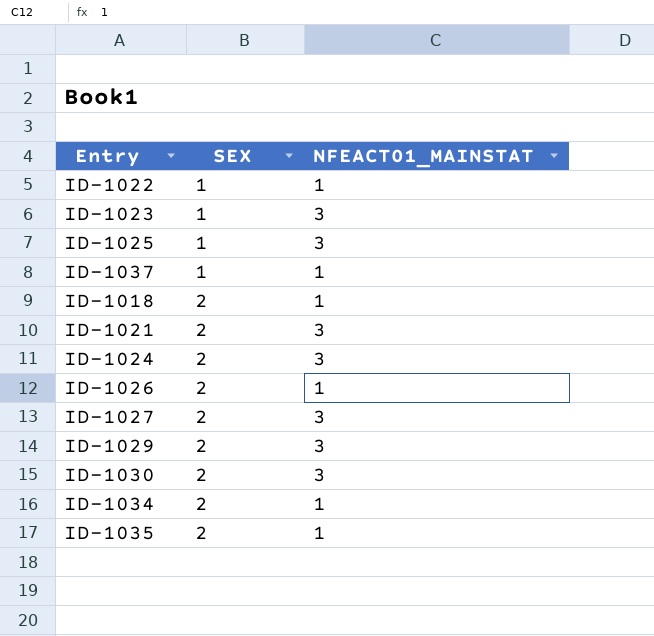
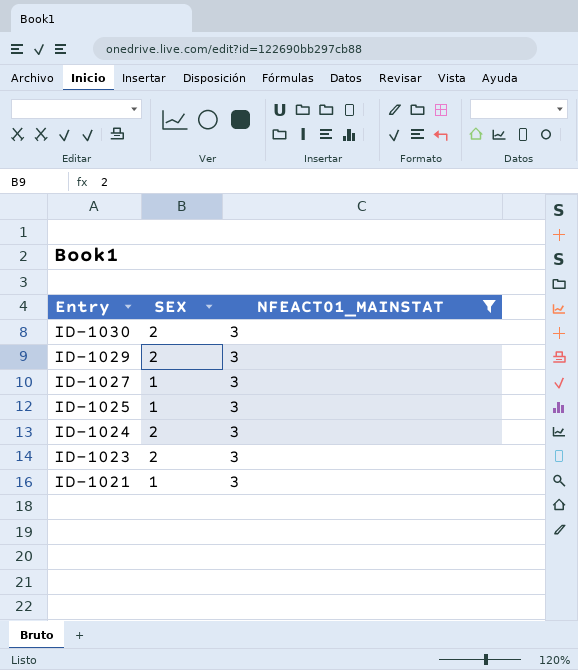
filter: none -> NFEACT01_MAINSTAT = 3
row order: SEX ascending -> Entry descending
ID-1027 | SEX: 2 -> 1
ID-1023 | SEX: 1 -> 2
ID-1021 | SEX: 2 -> 1

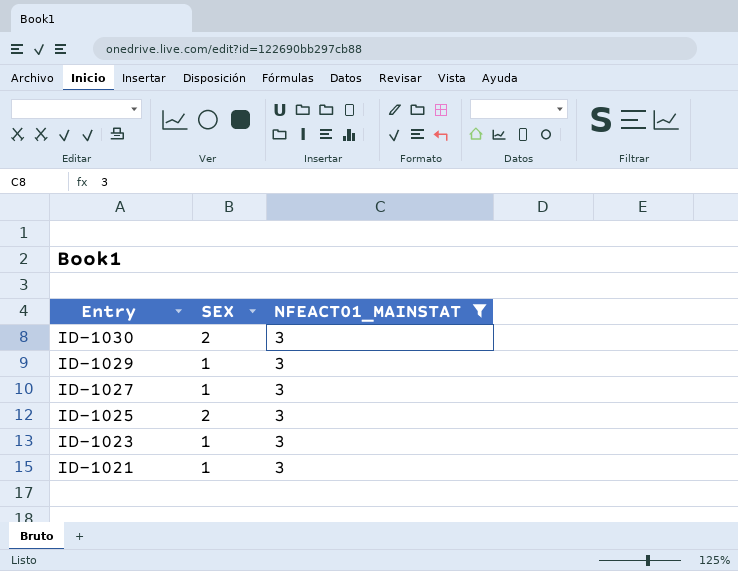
row ID-1024: 2 | 3 -> none
ID-1029 | SEX: 2 -> 1
ID-1025 | SEX: 1 -> 2
ID-1023 | SEX: 2 -> 1

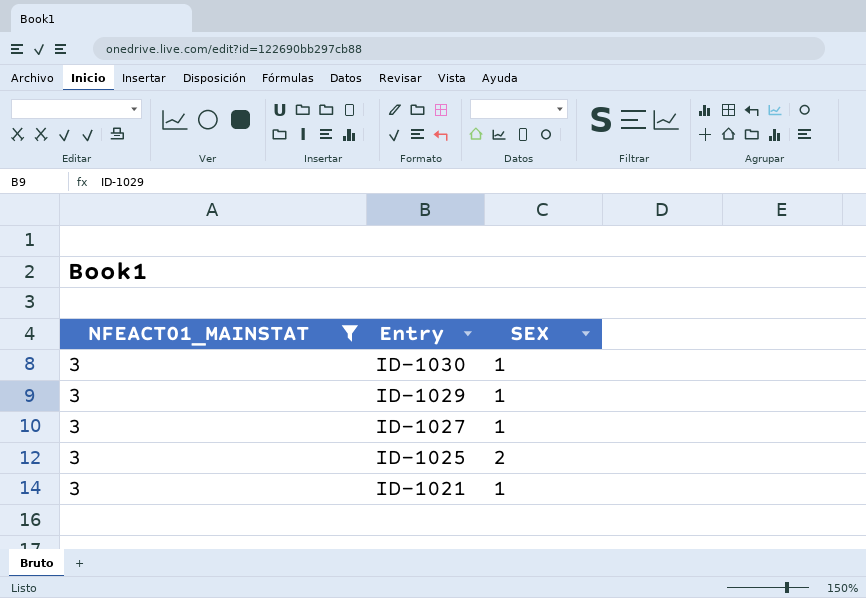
column NFEACT01_MAINSTAT | position: 3 -> 1
row ID-1023: 1 | 3 -> none
ID-1030 | SEX: 2 -> 1

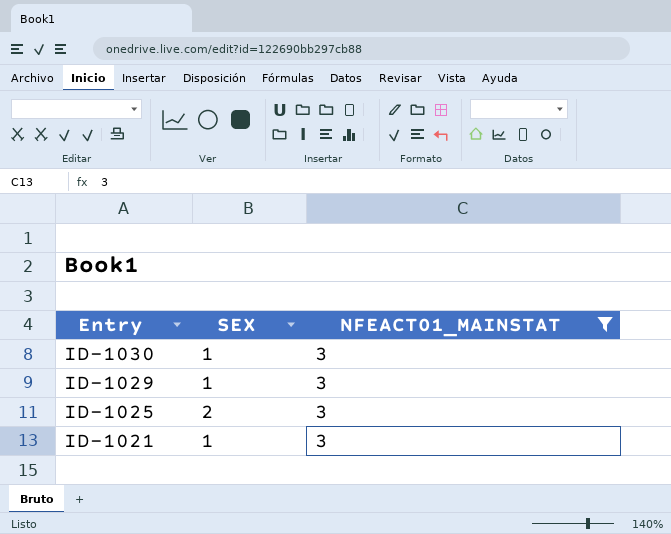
column NFEACT01_MAINSTAT | position: 1 -> 3
row ID-1027: 3 | 1 -> none

